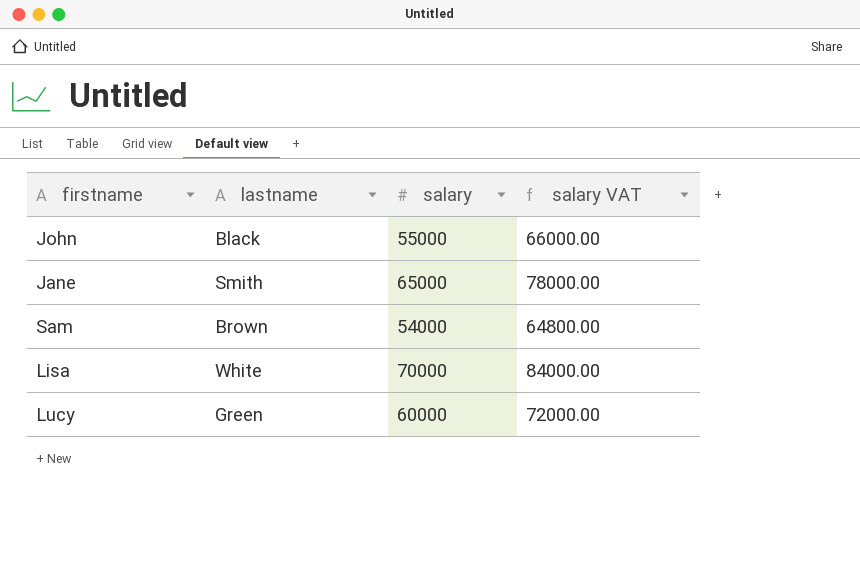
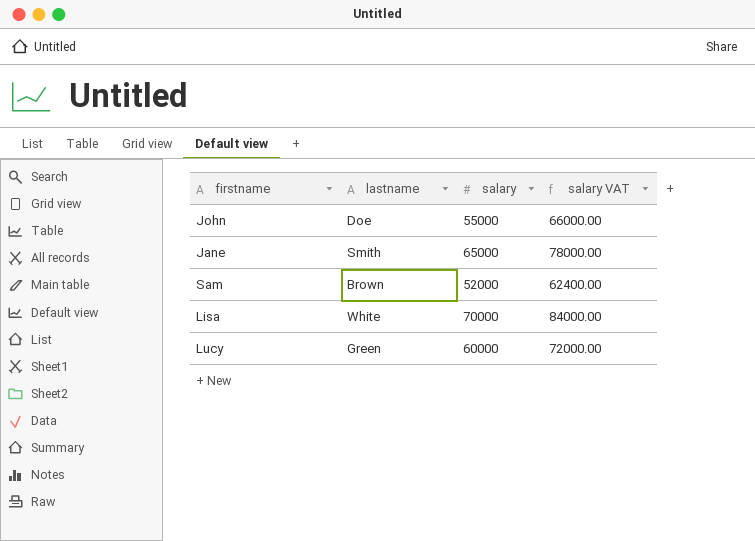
John | lastname: Black -> Doe
Sam | salary: 54000 -> 52000
Sam | salary VAT: 64800.00 -> 62400.00

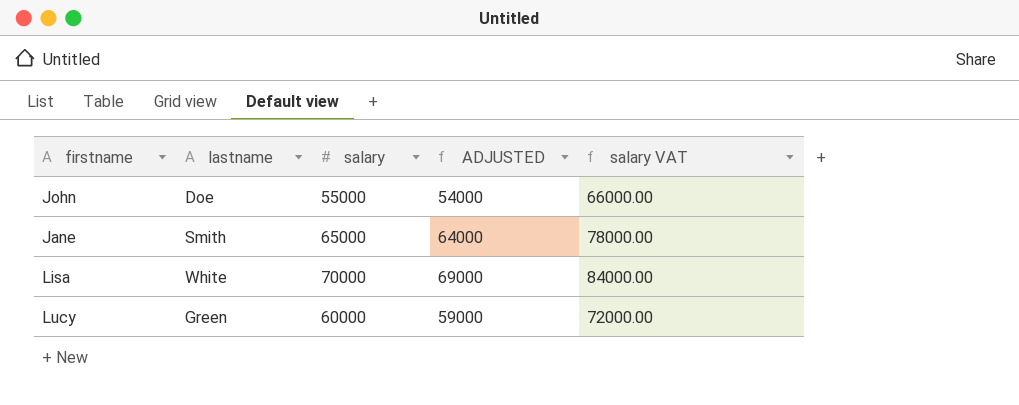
column ADJUSTED | formula: none -> [salary] - 1000
row Sam: Brown | 52000 | 62400.00 -> none

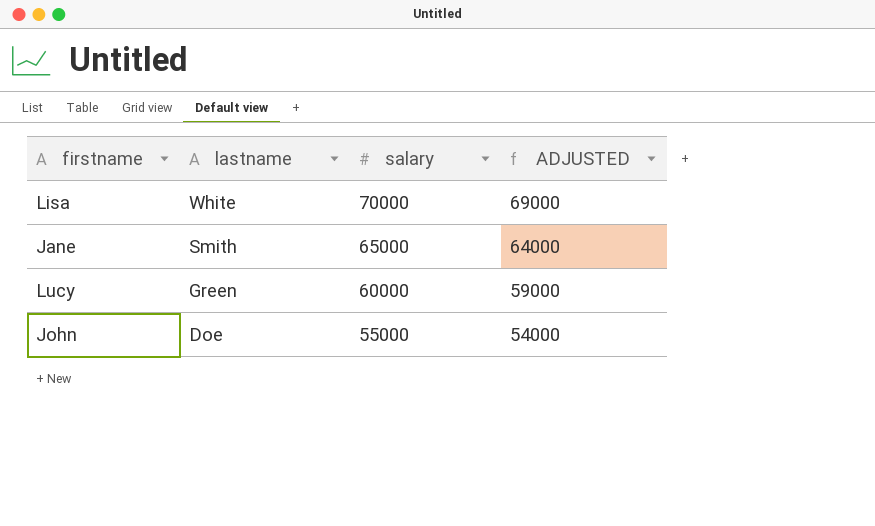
row order: none -> lastname descending
column salary VAT | formula: [salary] * 1.2 -> none

